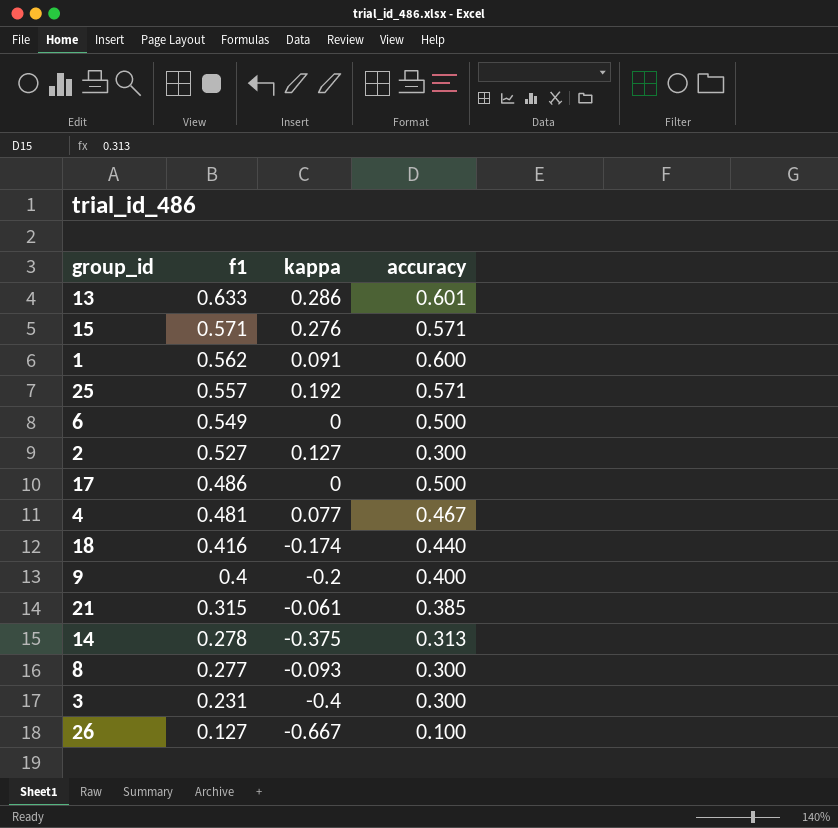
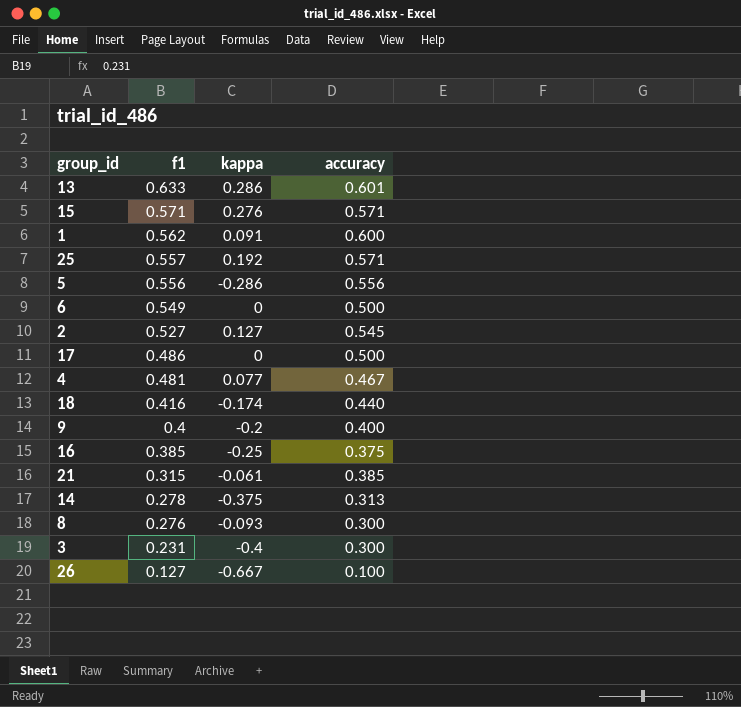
row 5: none -> 0.556 | -0.286 | 0.556
2 | accuracy: 0.300 -> 0.545
row 16: none -> 0.385 | -0.25 | 0.375
8 | f1: 0.277 -> 0.276

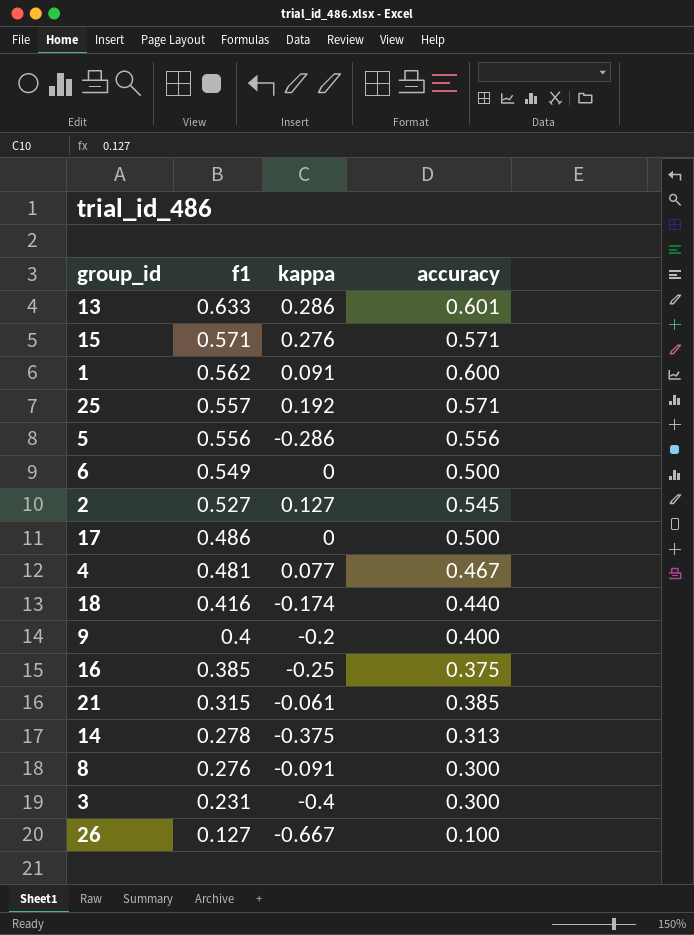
8 | kappa: -0.093 -> -0.091

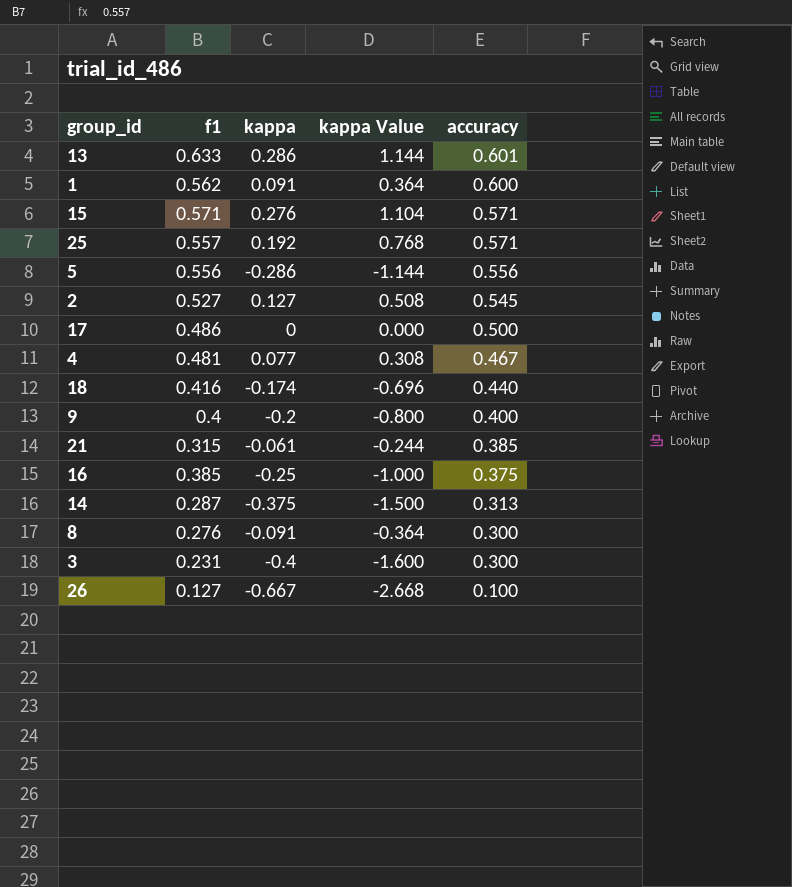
row order: f1 descending -> accuracy descending
column kappa Value | formula: none -> [kappa] * 4
row 6: 0.549 | 0 | 0.500 -> none
14 | f1: 0.278 -> 0.287

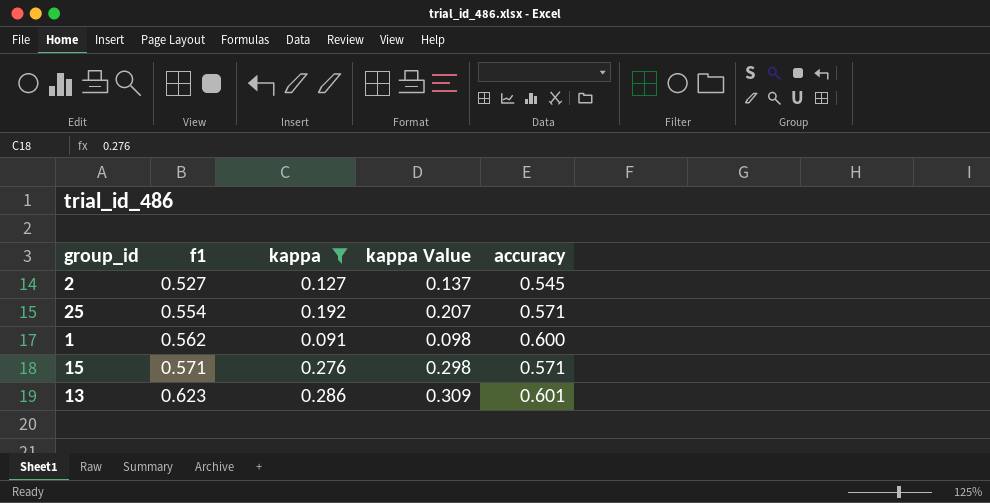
filter: none -> kappa >= 0.091
row order: accuracy descending -> f1 ascending
column kappa Value | formula: [kappa] * 4 -> [kappa] * 1.08
25 | f1: 0.557 -> 0.554
13 | f1: 0.633 -> 0.623

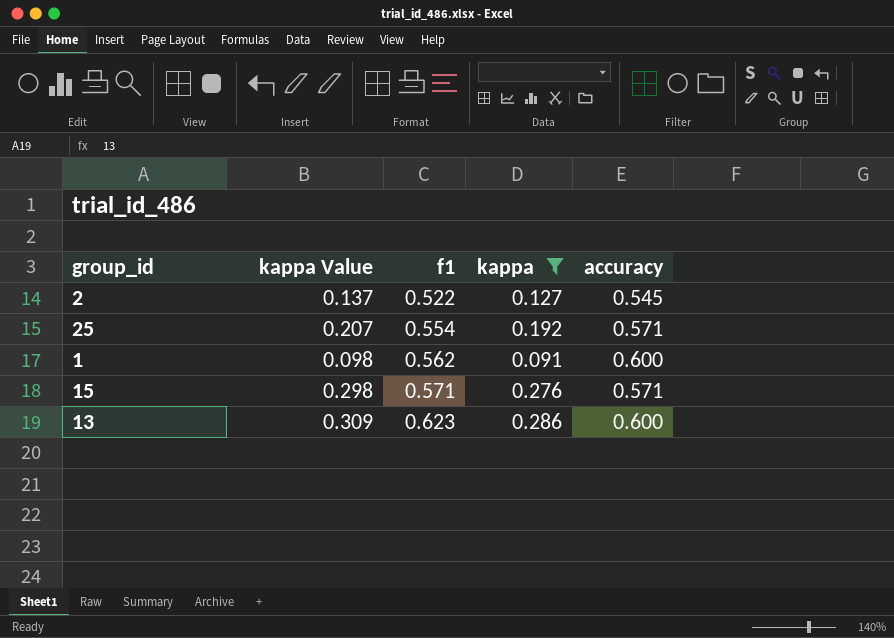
column kappa Value | position: 4 -> 2
2 | f1: 0.527 -> 0.522
13 | accuracy: 0.601 -> 0.600

